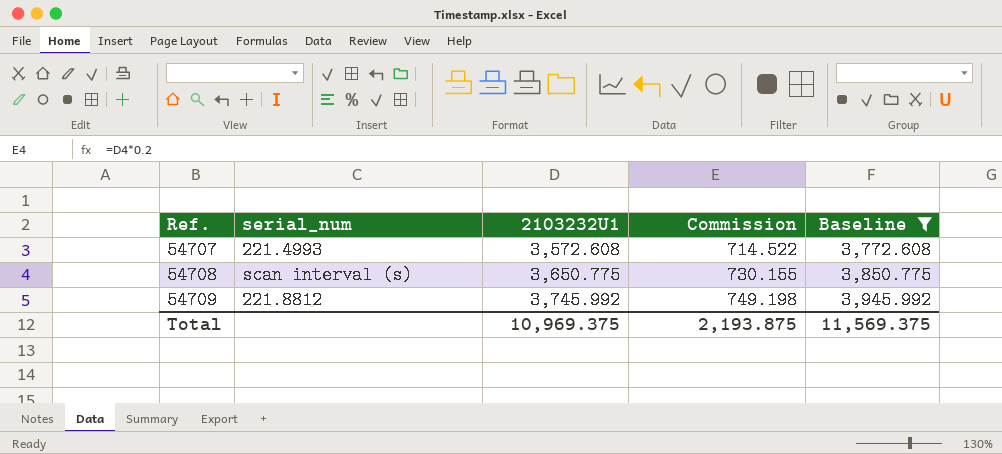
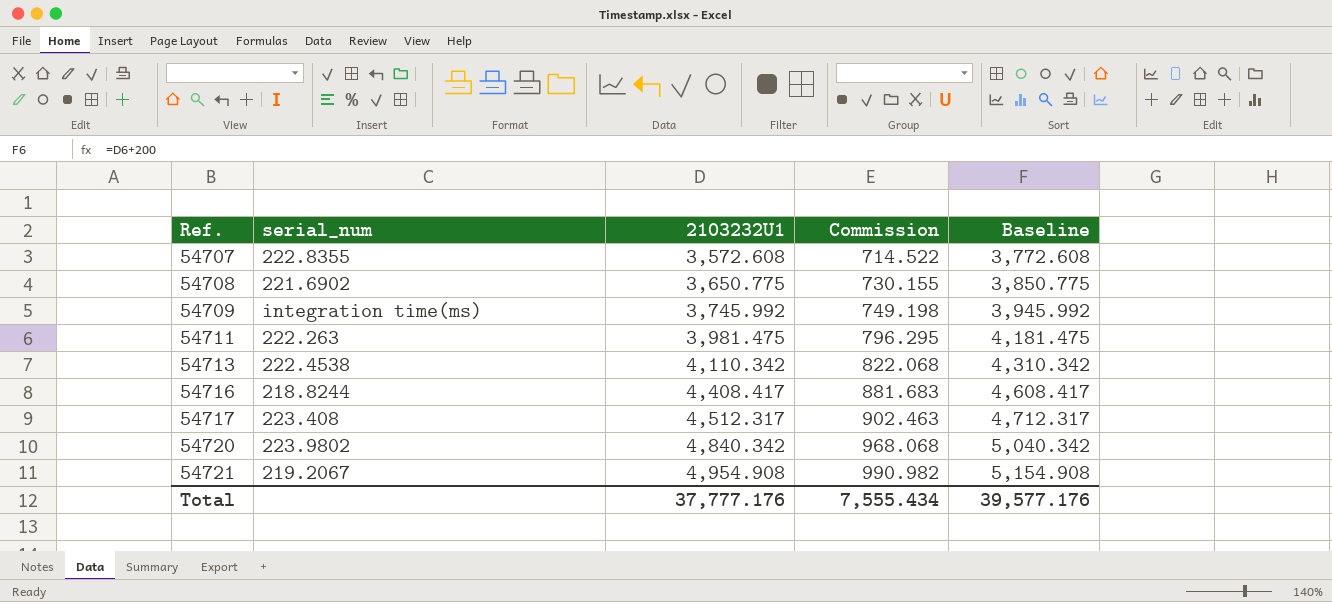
filter: Baseline <= 3,945.992 -> none
54707 | serial_num: 221.4993 -> 222.8355
54708 | serial_num: scan interval (s) -> 221.6902
54709 | serial_num: 221.8812 -> integration time(ms)
Total | 2103232U1: 10,969.375 -> 37,777.176
Total | Commission: 2,193.875 -> 7,555.434
Total | Baseline: 11,569.375 -> 39,577.176

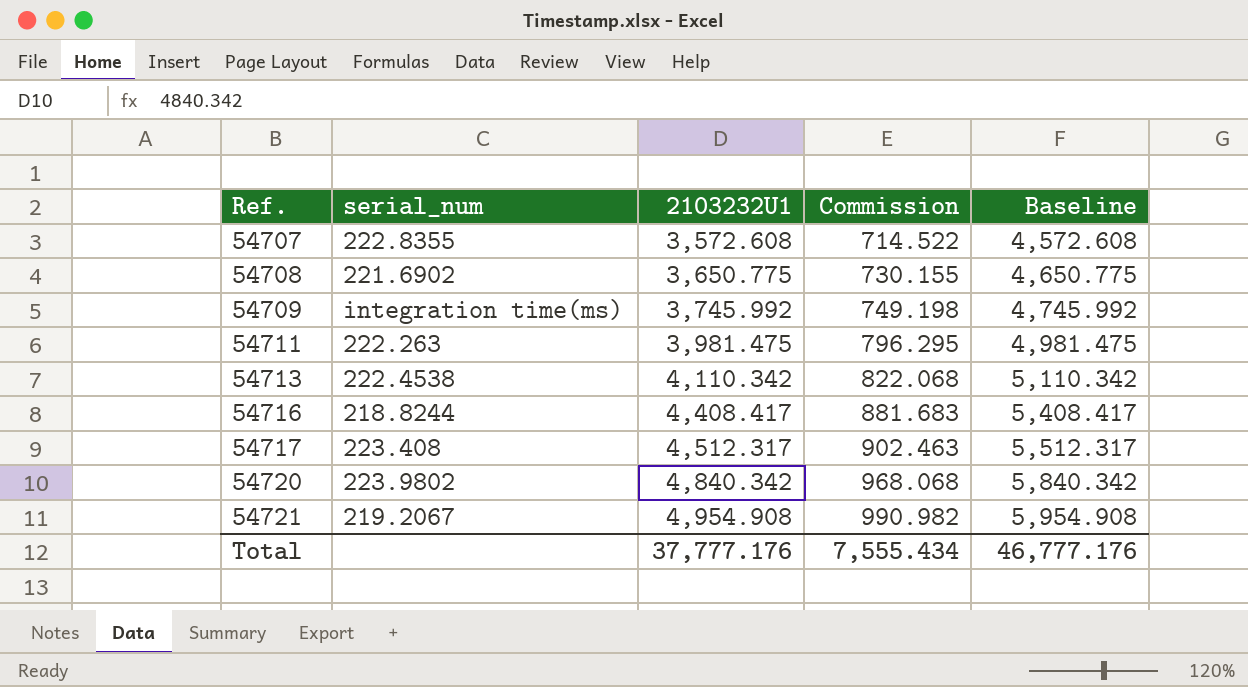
column Baseline | formula: [2103232U1] + 200 -> [2103232U1] + 1000
Total | Baseline: 39,577.176 -> 46,777.176

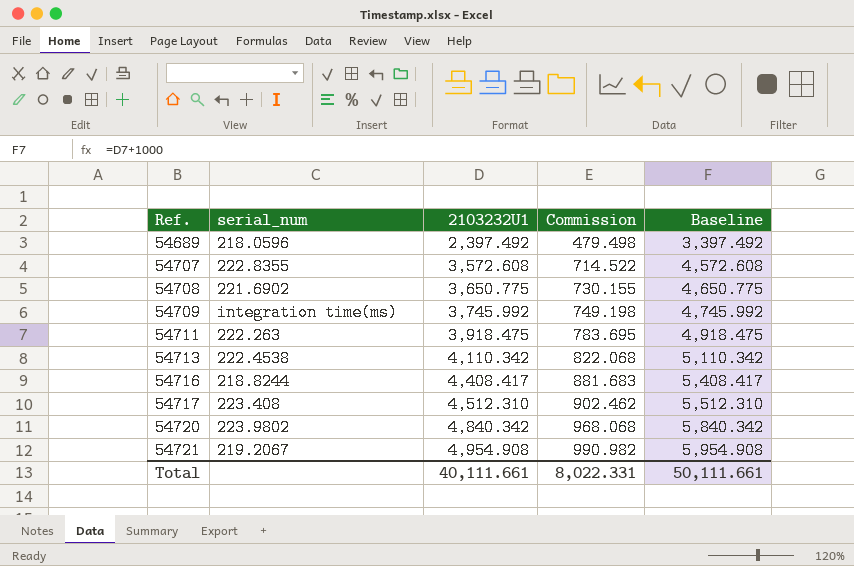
row 54689: none -> 218.0596 | 2,397.492 | 479.498 | 3,397.492
54711 | 2103232U1: 3,981.475 -> 3,918.475
54711 | Commission: 796.295 -> 783.695
54711 | Baseline: 4,981.475 -> 4,918.475
54717 | 2103232U1: 4,512.317 -> 4,512.310
54717 | Commission: 902.463 -> 902.462
54717 | Baseline: 5,512.317 -> 5,512.310
Total | 2103232U1: 37,777.176 -> 40,111.661
Total | Commission: 7,555.434 -> 8,022.331
Total | Baseline: 46,777.176 -> 50,111.661

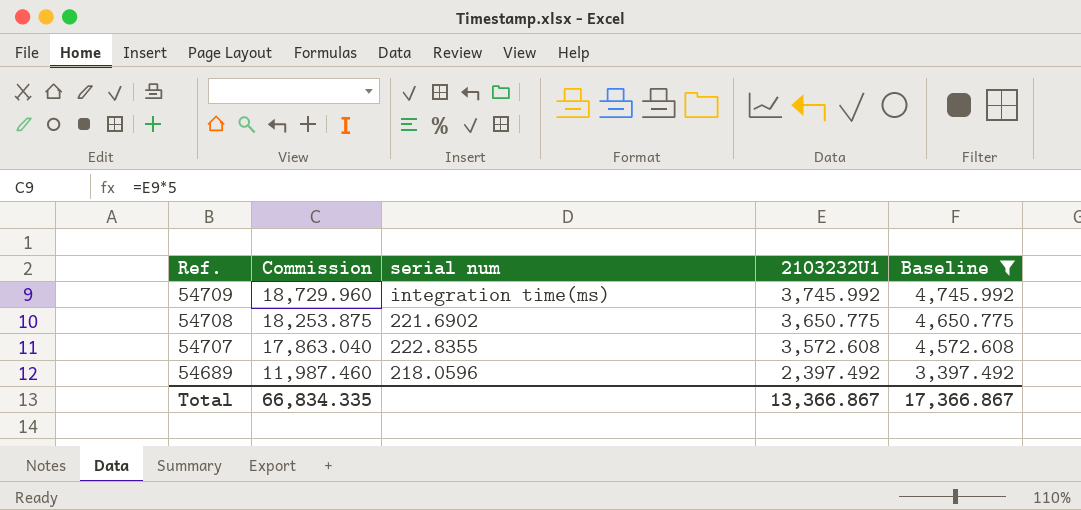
filter: none -> Baseline <= 4,745.992
row order: Ref. ascending -> Ref. descending
column Commission | formula: [2103232U1] * 0.2 -> [2103232U1] * 5
column Commission | position: 4 -> 2
column name: serial_num -> serial num
Total | Commission: 8,022.331 -> 66,834.335
Total | 2103232U1: 40,111.661 -> 13,366.867
Total | Baseline: 50,111.661 -> 17,366.867

